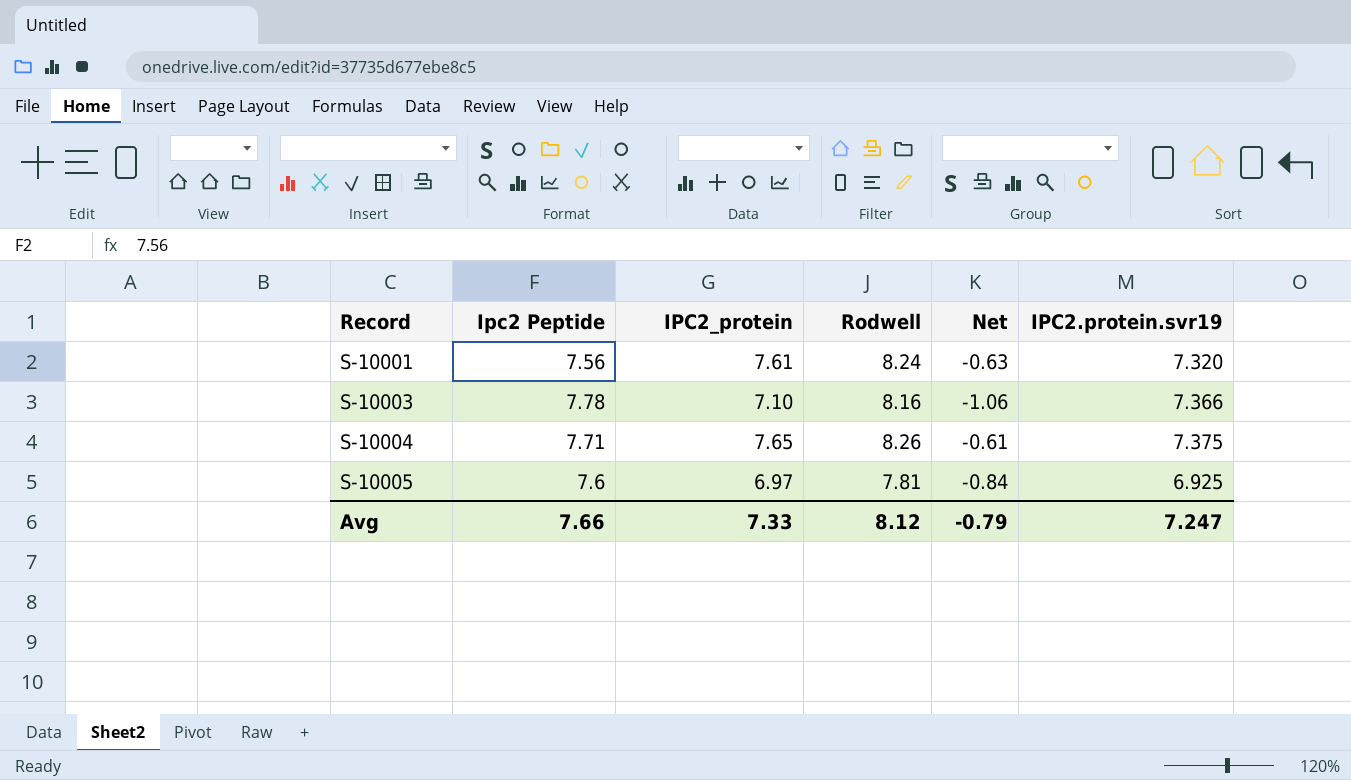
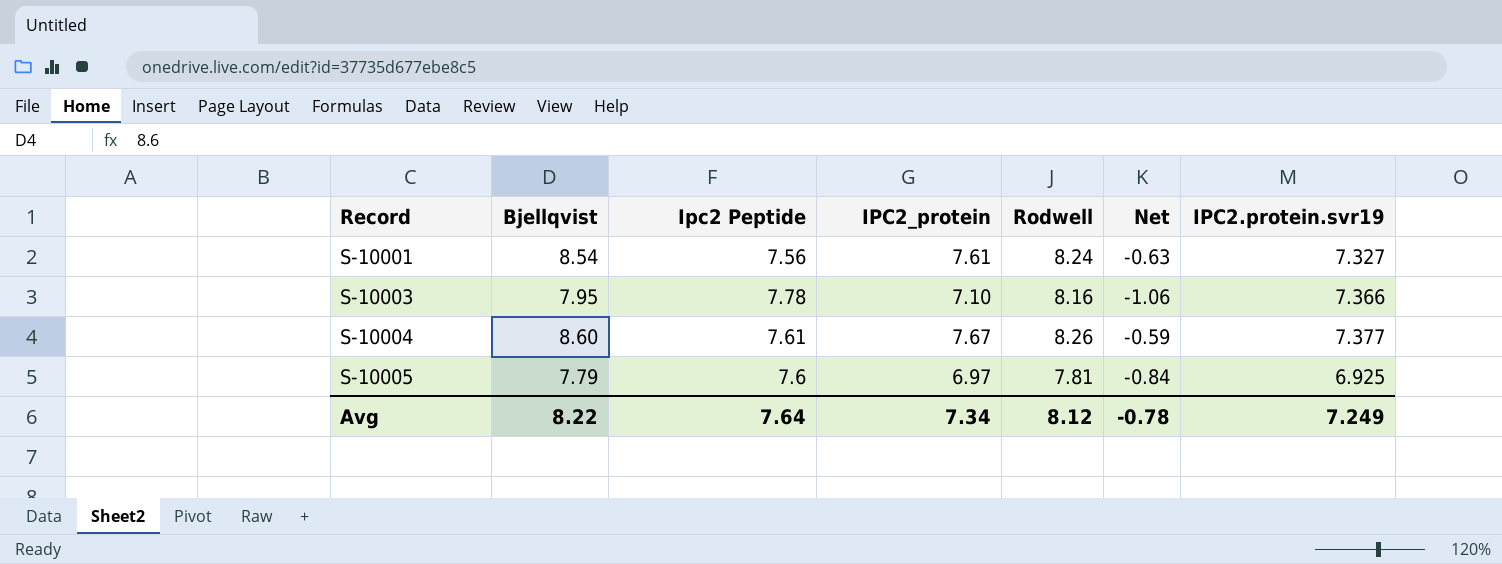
column Bjellqvist | position: none -> 2
S-10001 | IPC2.protein.svr19: 7.320 -> 7.327
S-10004 | Ipc2 Peptide: 7.71 -> 7.61
S-10004 | IPC2_protein: 7.65 -> 7.67
S-10004 | Net: -0.61 -> -0.59
S-10004 | IPC2.protein.svr19: 7.375 -> 7.377
Avg | Ipc2 Peptide: 7.66 -> 7.64
Avg | IPC2_protein: 7.33 -> 7.34
Avg | Net: -0.79 -> -0.78
Avg | IPC2.protein.svr19: 7.247 -> 7.249

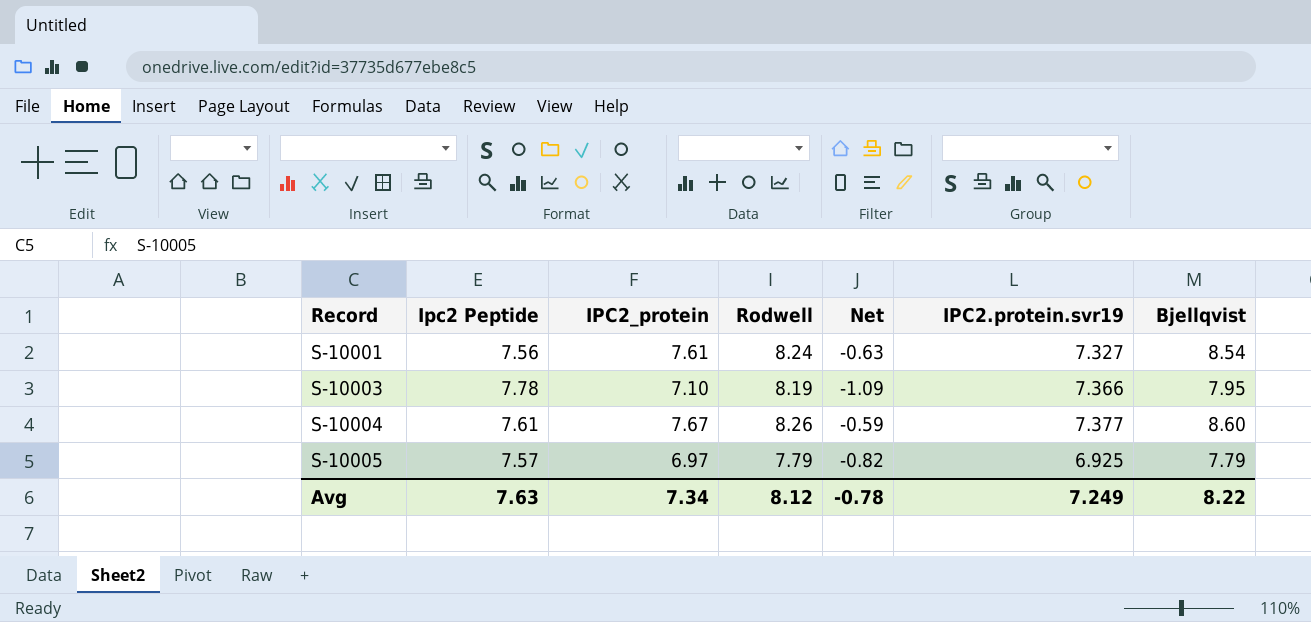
column Bjellqvist | position: 2 -> 7
S-10003 | Rodwell: 8.16 -> 8.19
S-10003 | Net: -1.06 -> -1.09
S-10005 | Ipc2 Peptide: 7.6 -> 7.57
S-10005 | Rodwell: 7.81 -> 7.79
S-10005 | Net: -0.84 -> -0.82
Avg | Ipc2 Peptide: 7.64 -> 7.63

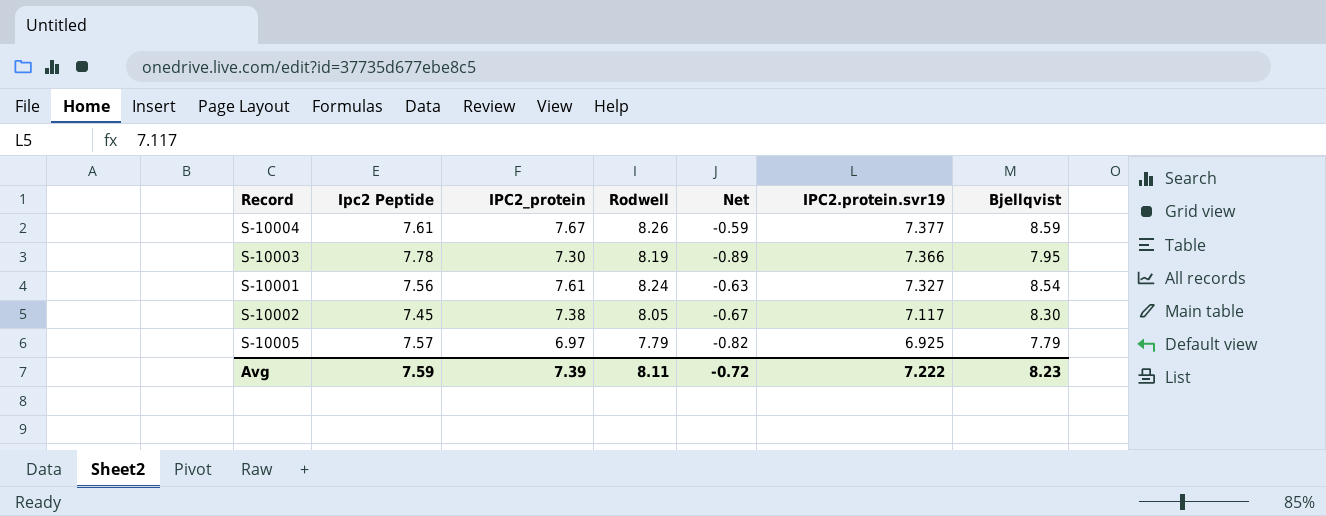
row order: Record ascending -> IPC2.protein.svr19 descending
S-10004 | Bjellqvist: 8.60 -> 8.59
S-10003 | IPC2_protein: 7.10 -> 7.30
S-10003 | Net: -1.09 -> -0.89
row S-10002: none -> 7.45 | 7.38 | 8.05 | -0.67 | 7.117 | 8.30
Avg | Ipc2 Peptide: 7.63 -> 7.59
Avg | IPC2_protein: 7.34 -> 7.39
Avg | Rodwell: 8.12 -> 8.11
Avg | Net: -0.78 -> -0.72
Avg | IPC2.protein.svr19: 7.249 -> 7.222
Avg | Bjellqvist: 8.22 -> 8.23

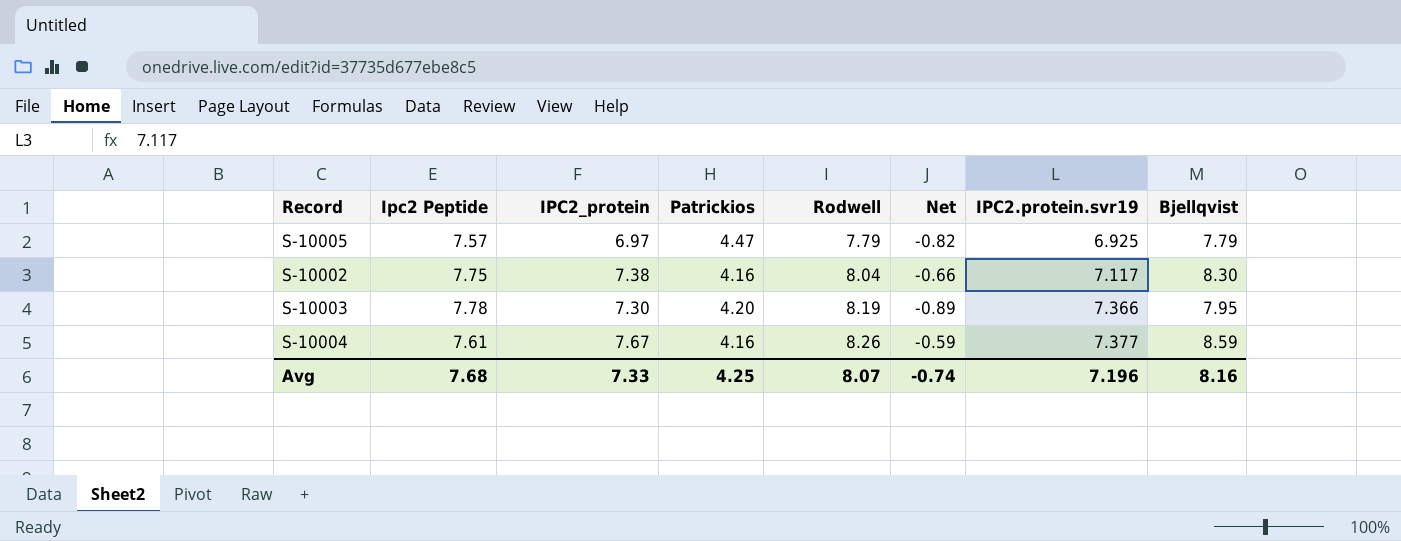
row order: IPC2.protein.svr19 descending -> Rodwell ascending
column Patrickios | position: none -> 4
row S-10001: 7.56 | 7.61 | 8.24 | -0.63 | 7.327 | 8.54 -> none
S-10002 | Ipc2 Peptide: 7.45 -> 7.75
S-10002 | Rodwell: 8.05 -> 8.04
S-10002 | Net: -0.67 -> -0.66
Avg | Ipc2 Peptide: 7.59 -> 7.68
Avg | IPC2_protein: 7.39 -> 7.33
Avg | Rodwell: 8.11 -> 8.07
Avg | Net: -0.72 -> -0.74
Avg | IPC2.protein.svr19: 7.222 -> 7.196
Avg | Bjellqvist: 8.23 -> 8.16

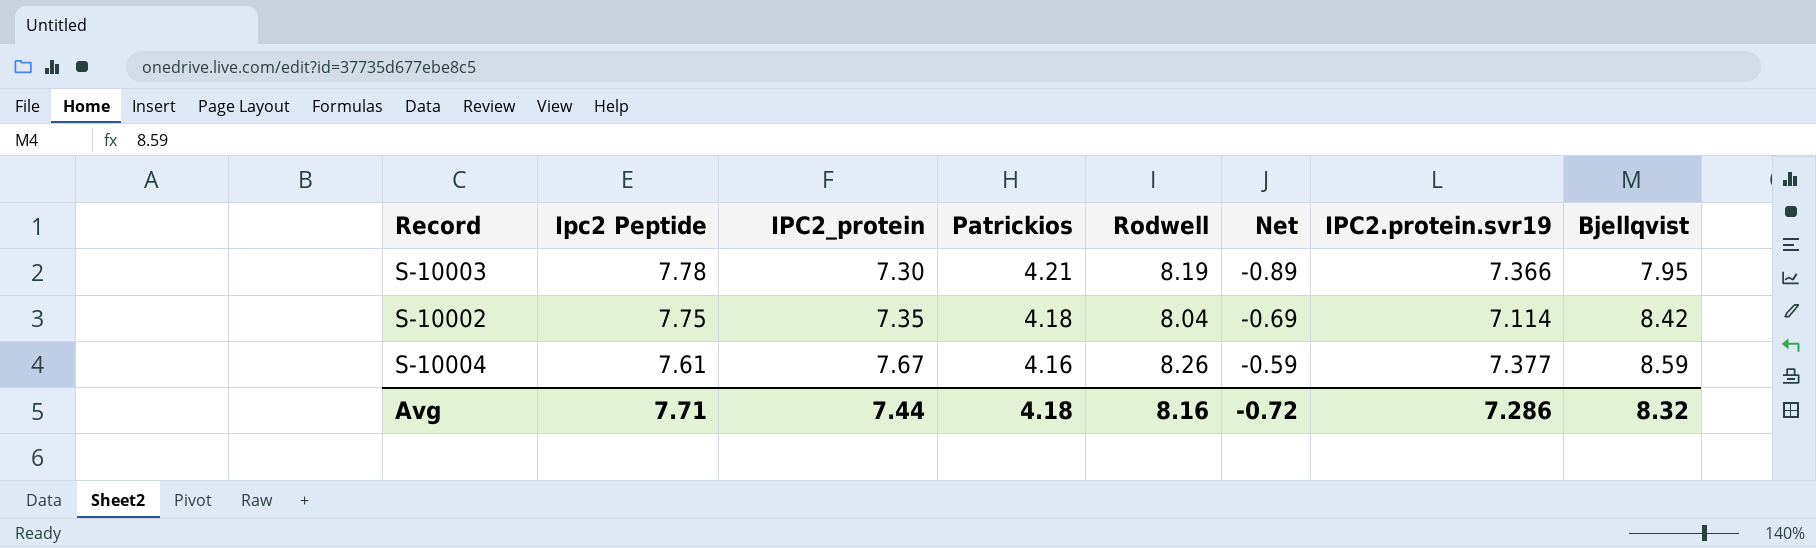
row order: Rodwell ascending -> Ipc2 Peptide descending
row S-10005: 7.57 | 6.97 | 4.47 | 7.79 | -0.82 | 6.925 | 7.79 -> none
S-10003 | Patrickios: 4.20 -> 4.21
S-10002 | IPC2_protein: 7.38 -> 7.35
S-10002 | Patrickios: 4.16 -> 4.18
S-10002 | Net: -0.66 -> -0.69
S-10002 | IPC2.protein.svr19: 7.117 -> 7.114
S-10002 | Bjellqvist: 8.30 -> 8.42
Avg | Ipc2 Peptide: 7.68 -> 7.71
Avg | IPC2_protein: 7.33 -> 7.44
Avg | Patrickios: 4.25 -> 4.18
Avg | Rodwell: 8.07 -> 8.16
Avg | Net: -0.74 -> -0.72
Avg | IPC2.protein.svr19: 7.196 -> 7.286
Avg | Bjellqvist: 8.16 -> 8.32

